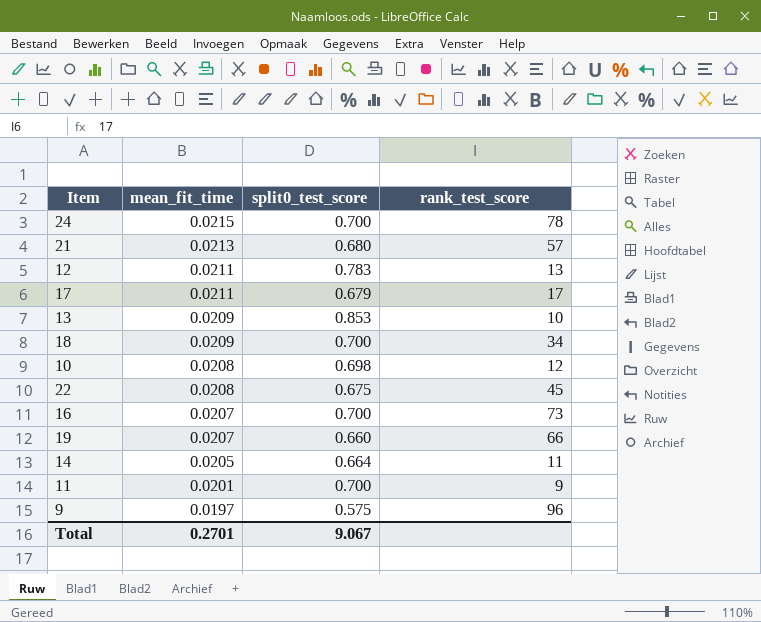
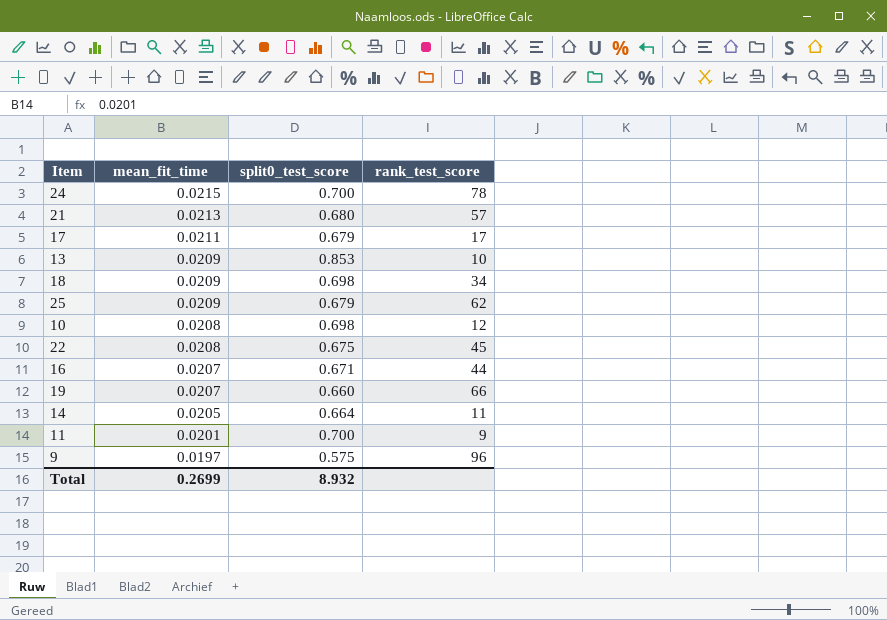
row 12: 0.0211 | 0.783 | 13 -> none
18 | split0_test_score: 0.700 -> 0.698
row 25: none -> 0.0209 | 0.679 | 62
16 | split0_test_score: 0.700 -> 0.671
16 | rank_test_score: 73 -> 44
Total | mean_fit_time: 0.2701 -> 0.2699
Total | split0_test_score: 9.067 -> 8.932

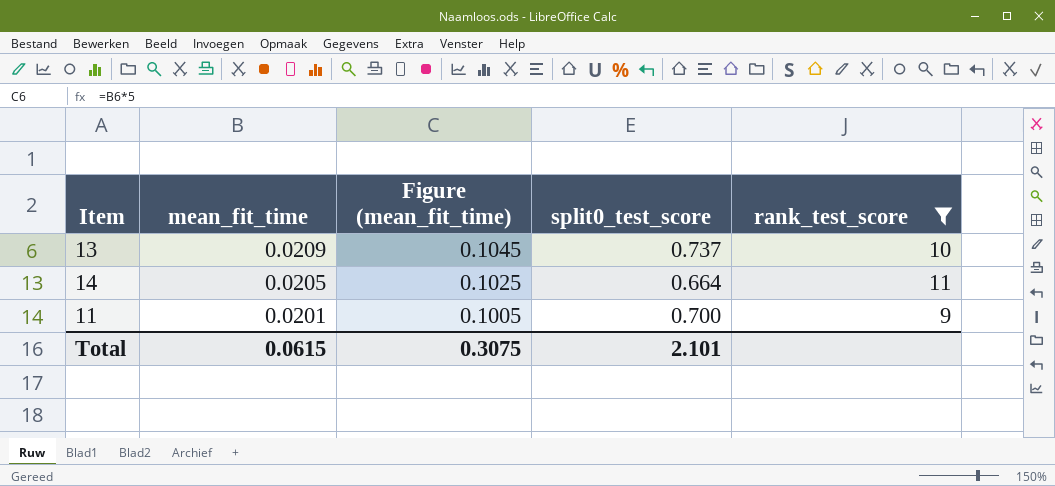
filter: none -> rank_test_score <= 11
column Figure (mean_fit_time) | formula: none -> [mean_fit_time] * 5
13 | split0_test_score: 0.853 -> 0.737
Total | mean_fit_time: 0.2699 -> 0.0615
Total | split0_test_score: 8.932 -> 2.101

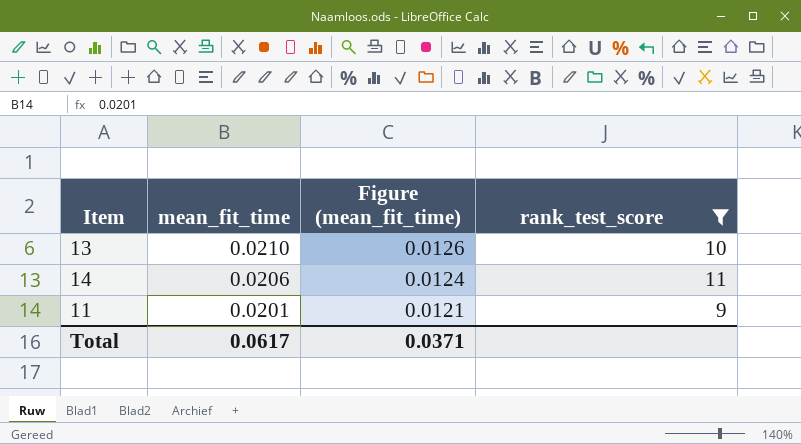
column split0_test_score | position: 4 -> none
column Figure (mean_fit_time) | formula: [mean_fit_time] * 5 -> [mean_fit_time] * 0.6
13 | mean_fit_time: 0.0209 -> 0.0210
14 | mean_fit_time: 0.0205 -> 0.0206
Total | mean_fit_time: 0.0615 -> 0.0617
Total | Figure (mean_fit_time): 0.3075 -> 0.0371

